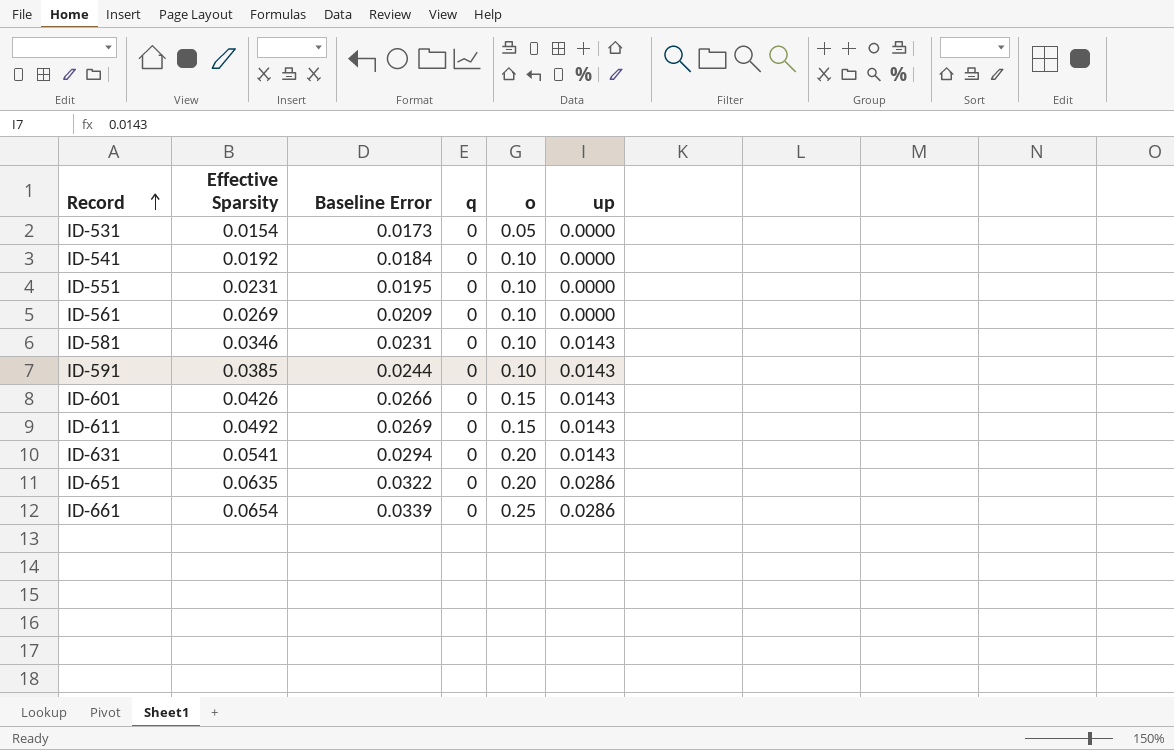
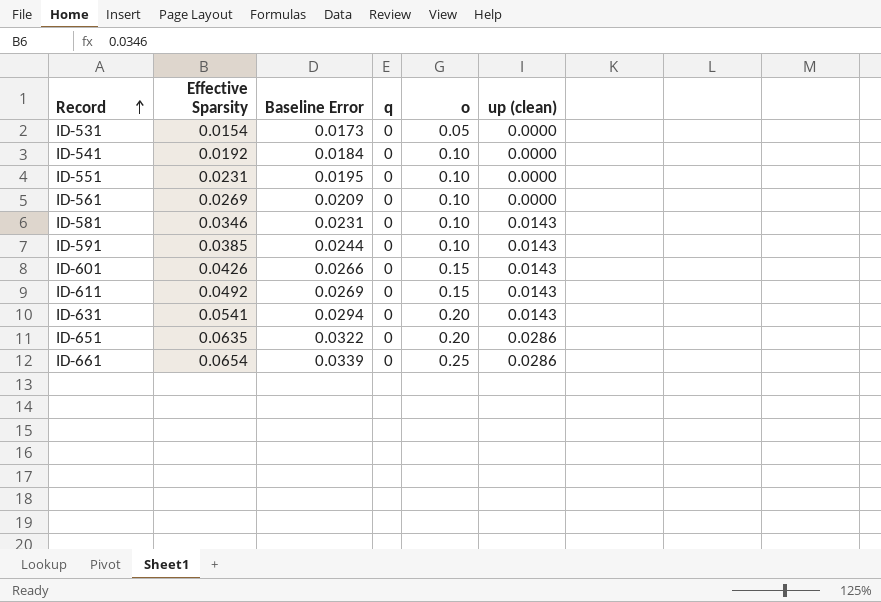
column name: up -> up (clean)

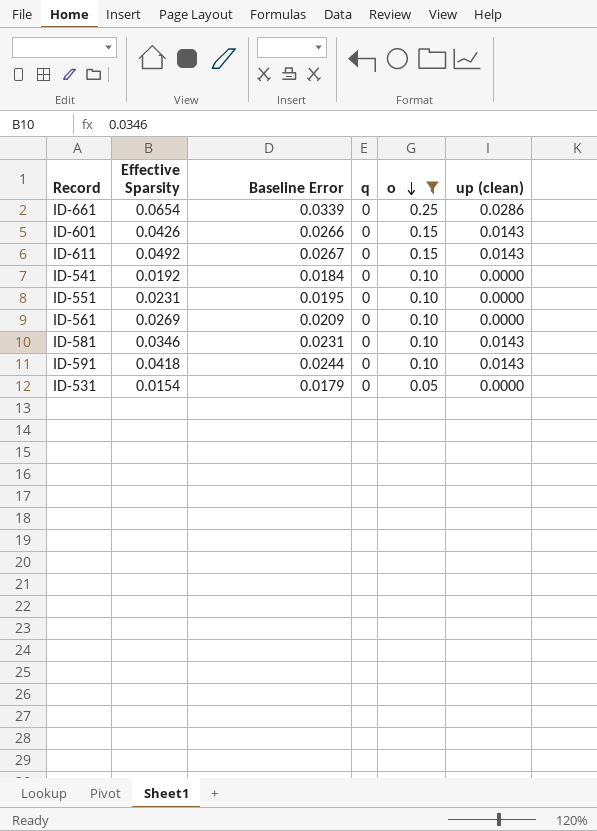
filter: none -> o != 0.20
row order: Record ascending -> o descending
ID-611 | Baseline Error: 0.0269 -> 0.0267
ID-591 | Effective Sparsity: 0.0385 -> 0.0418
ID-531 | Baseline Error: 0.0173 -> 0.0179

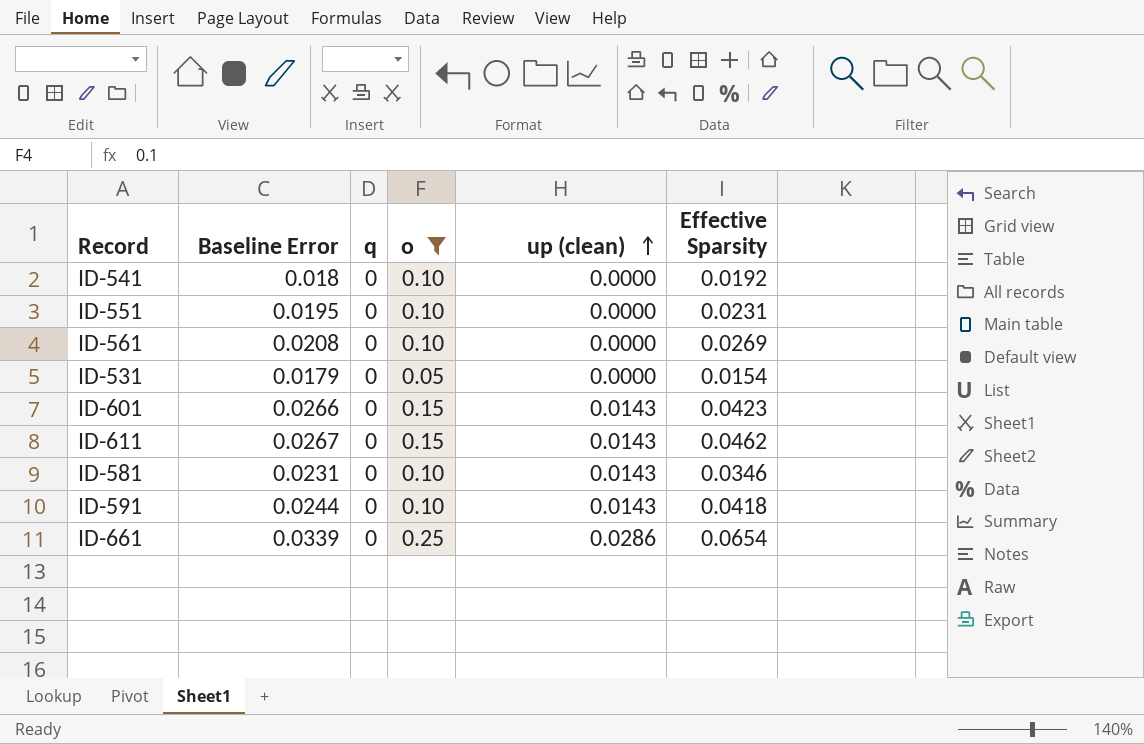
row order: o descending -> up (clean) ascending
column Effective Sparsity | position: 2 -> 6
ID-541 | Baseline Error: 0.0184 -> 0.018
ID-561 | Baseline Error: 0.0209 -> 0.0208
ID-601 | Effective Sparsity: 0.0426 -> 0.0423
ID-611 | Effective Sparsity: 0.0492 -> 0.0462

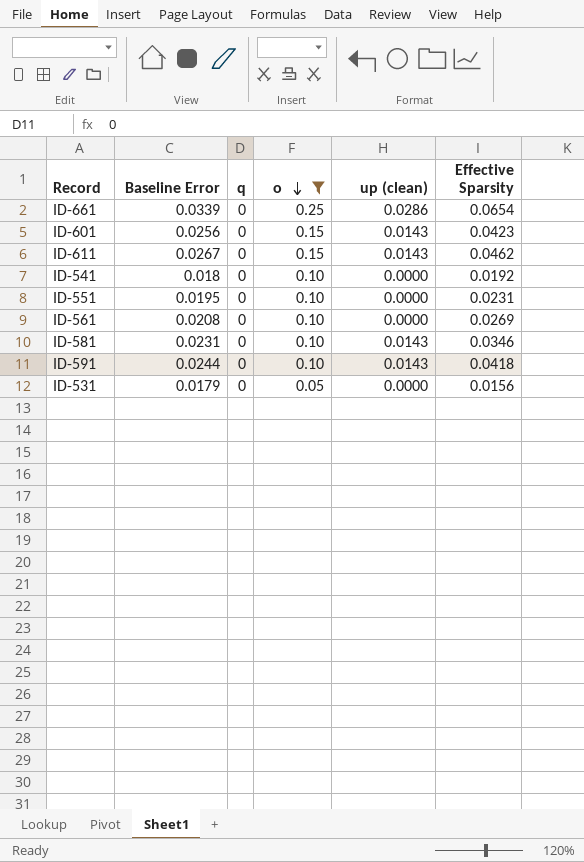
row order: up (clean) ascending -> o descending
ID-601 | Baseline Error: 0.0266 -> 0.0256
ID-531 | Effective Sparsity: 0.0154 -> 0.0156

